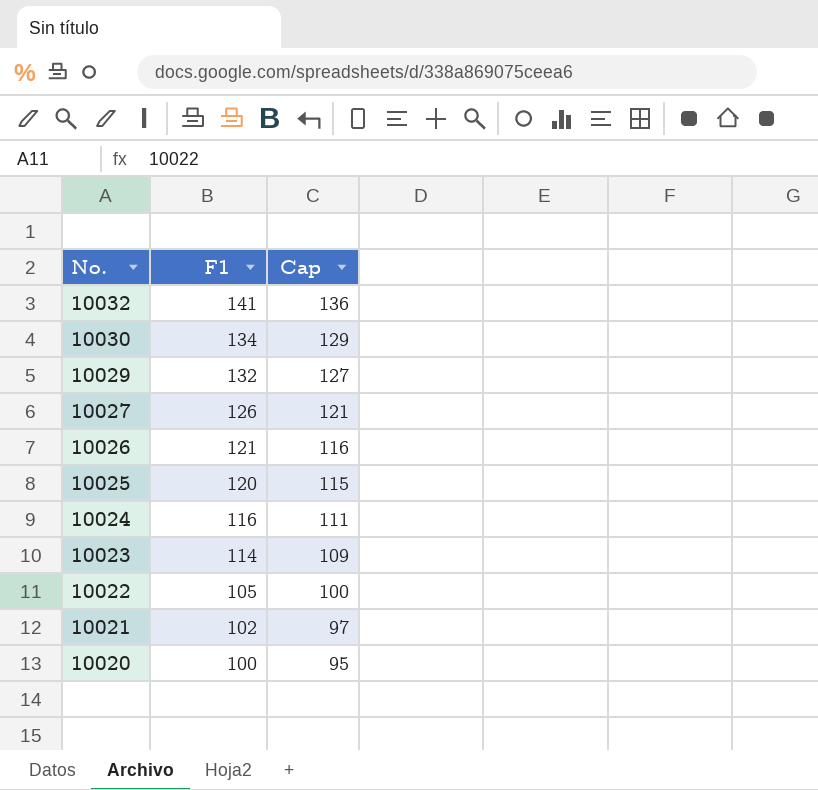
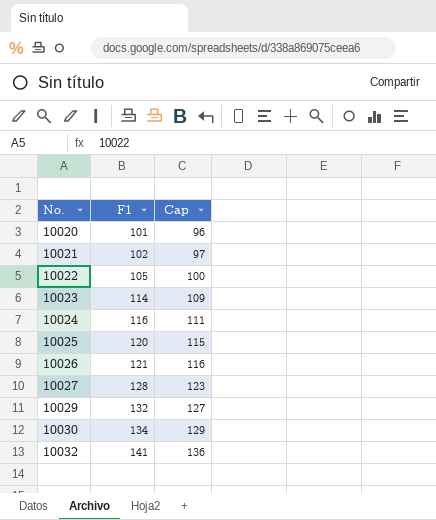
row order: No. descending -> No. ascending
10020 | F1: 100 -> 101
10020 | Cap: 95 -> 96
10027 | F1: 126 -> 128
10027 | Cap: 121 -> 123

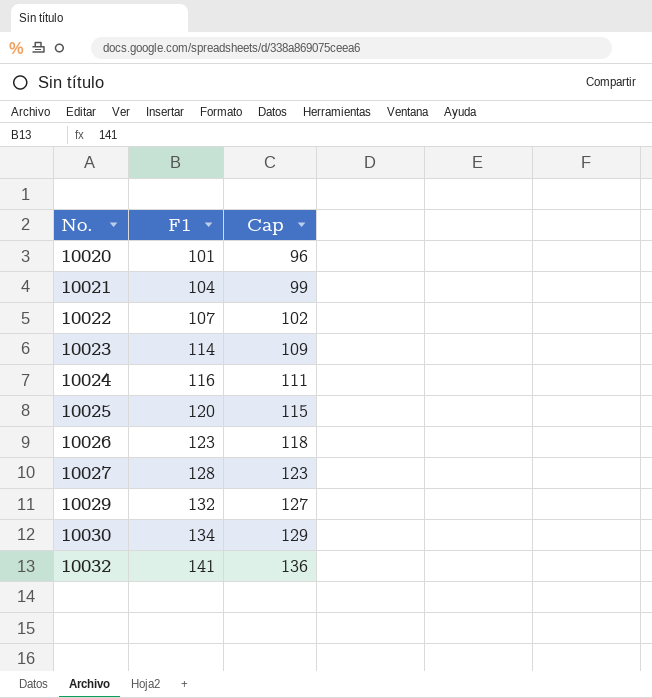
10021 | F1: 102 -> 104
10021 | Cap: 97 -> 99
10022 | F1: 105 -> 107
10022 | Cap: 100 -> 102
10026 | F1: 121 -> 123
10026 | Cap: 116 -> 118

